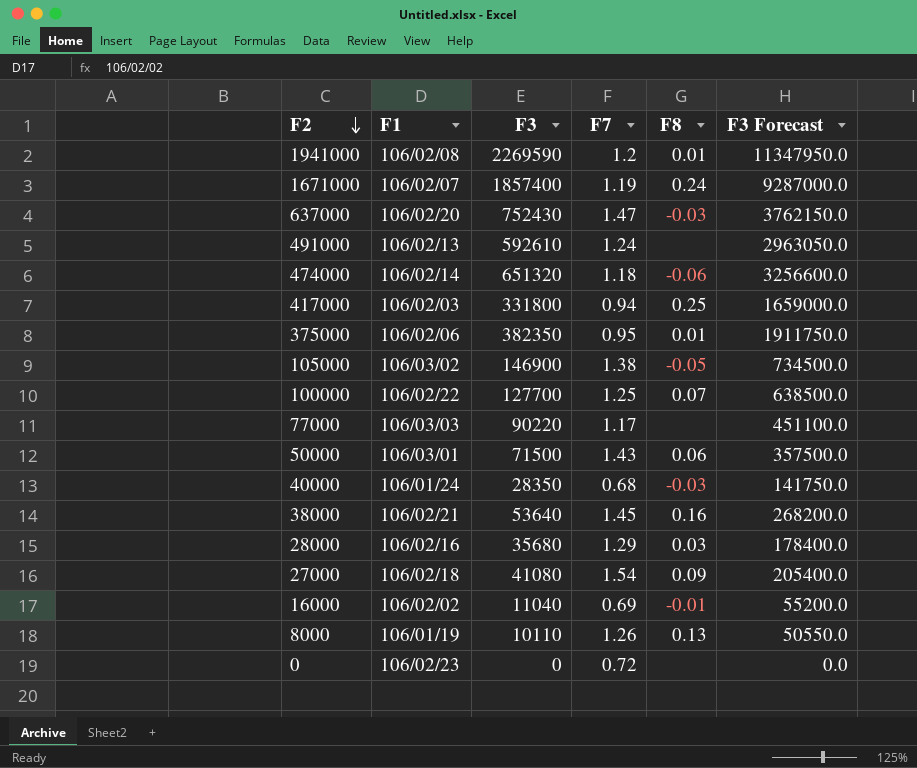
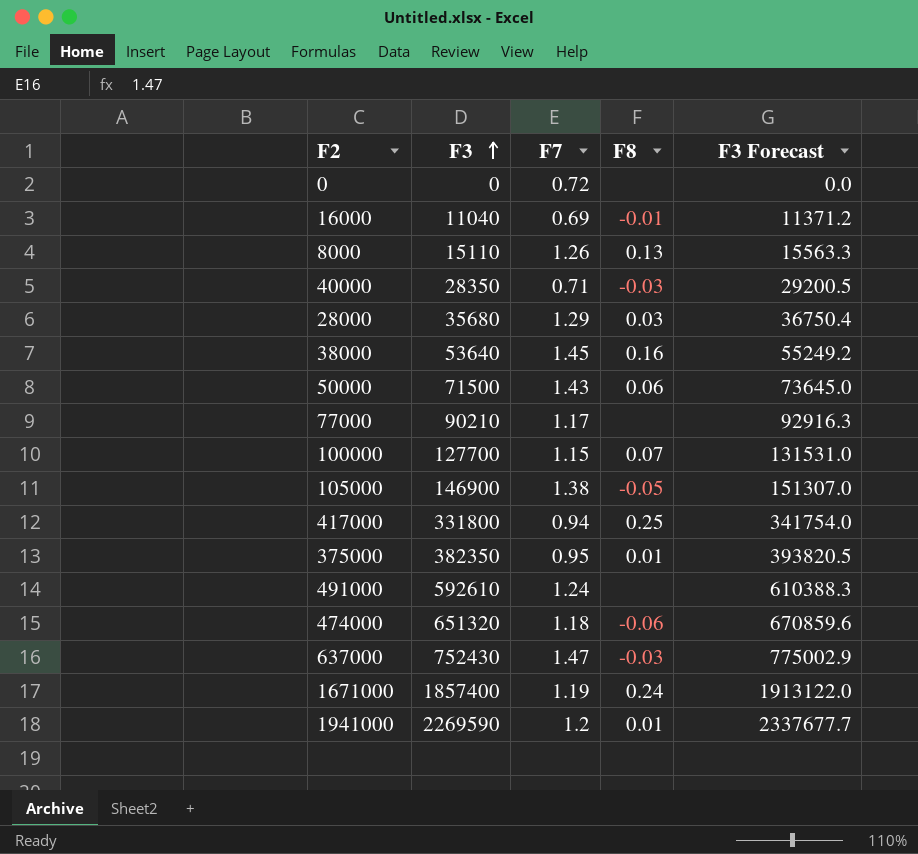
row order: F2 descending -> F3 ascending
column F1 | position: 2 -> none
column F3 Forecast | formula: [F3] * 5 -> [F3] * 1.03
row 27000: 106/02/18 | 41080 | 1.54 | 0.09 | 205400.0 -> none
8000 | F3: 10110 -> 15110
40000 | F7: 0.68 -> 0.71
77000 | F3: 90220 -> 90210
100000 | F7: 1.25 -> 1.15

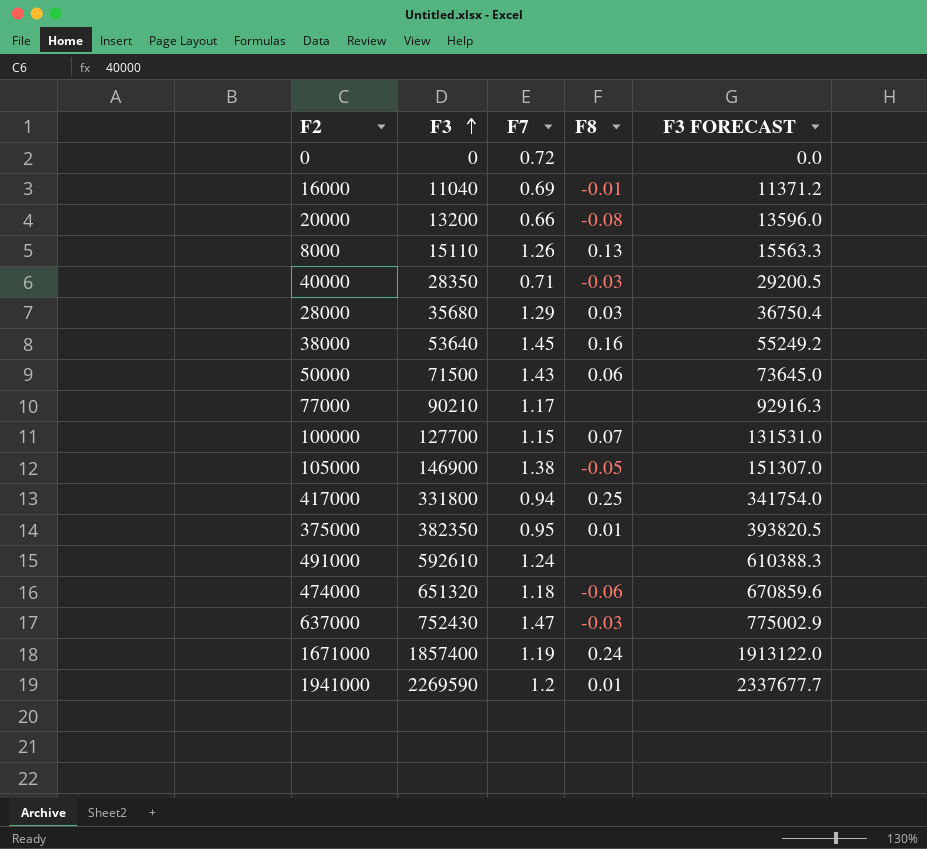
column name: F3 Forecast -> F3 FORECAST
row 20000: none -> 13200 | 0.66 | -0.08 | 13596.0

